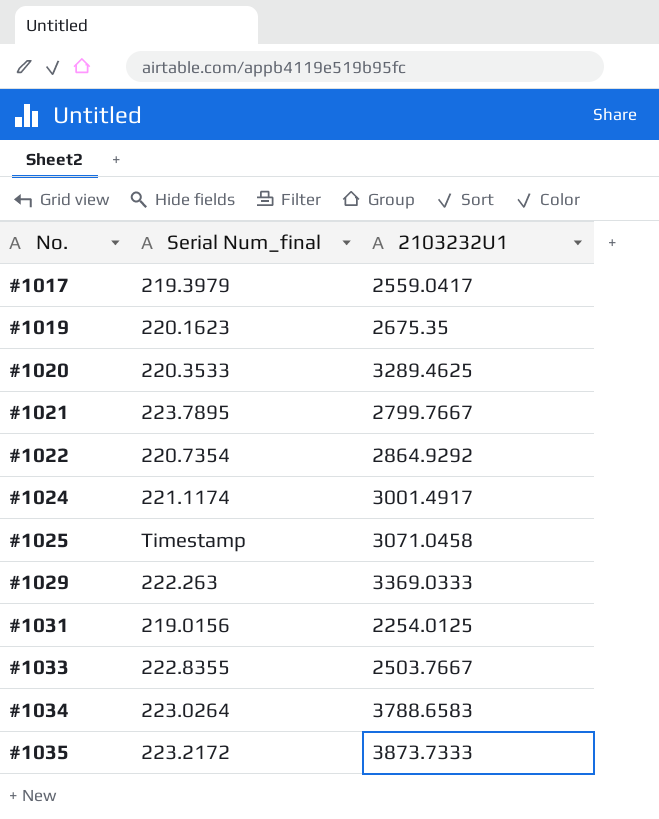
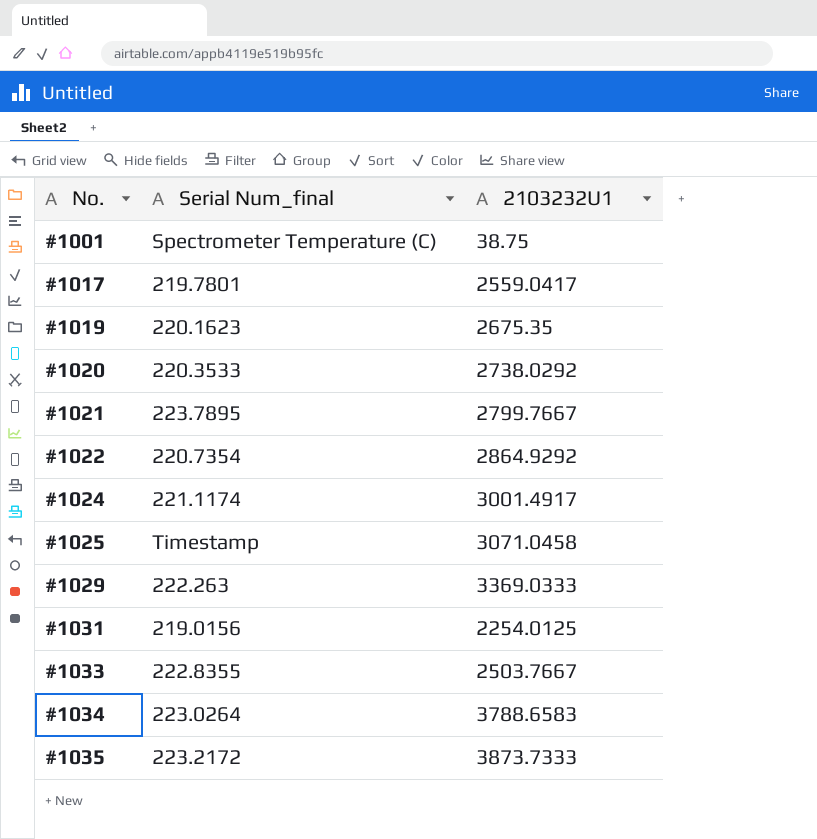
row #1001: none -> Spectrometer Temperature (C) | 38.75
#1017 | Serial Num_final: 219.3979 -> 219.7801
#1020 | 2103232U1: 3289.4625 -> 2738.0292

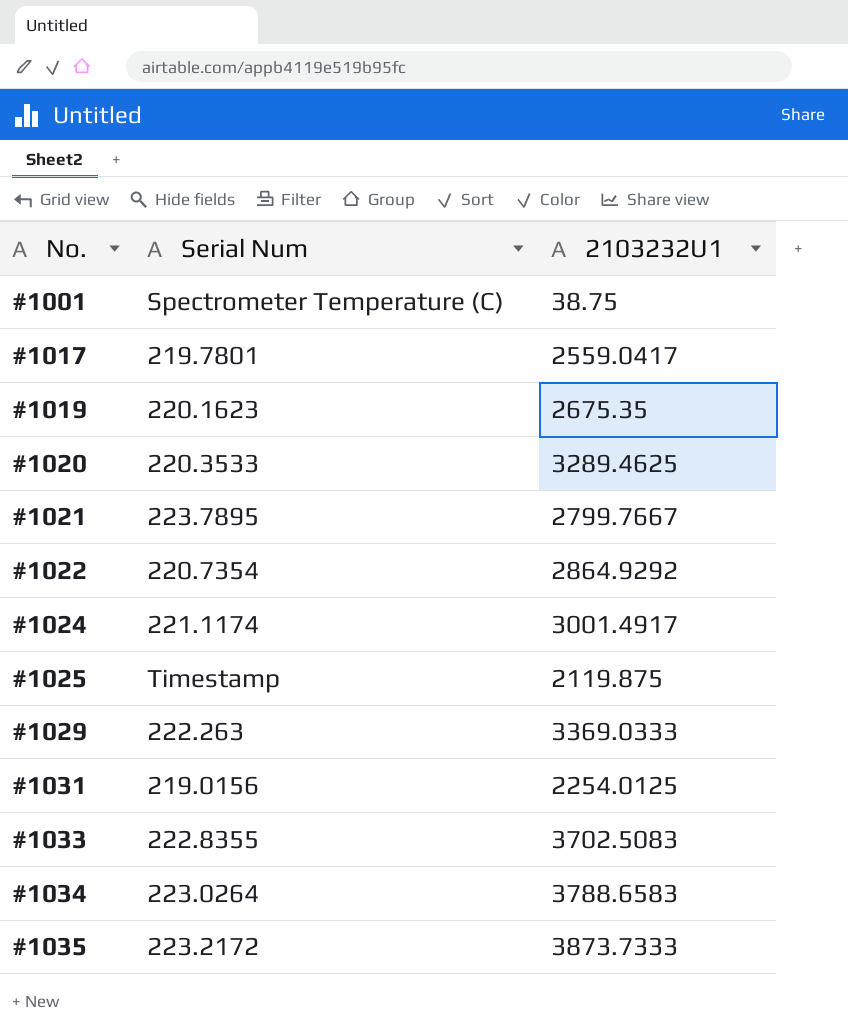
column name: Serial Num_final -> Serial Num
#1020 | 2103232U1: 2738.0292 -> 3289.4625
#1025 | 2103232U1: 3071.0458 -> 2119.875
#1033 | 2103232U1: 2503.7667 -> 3702.5083

